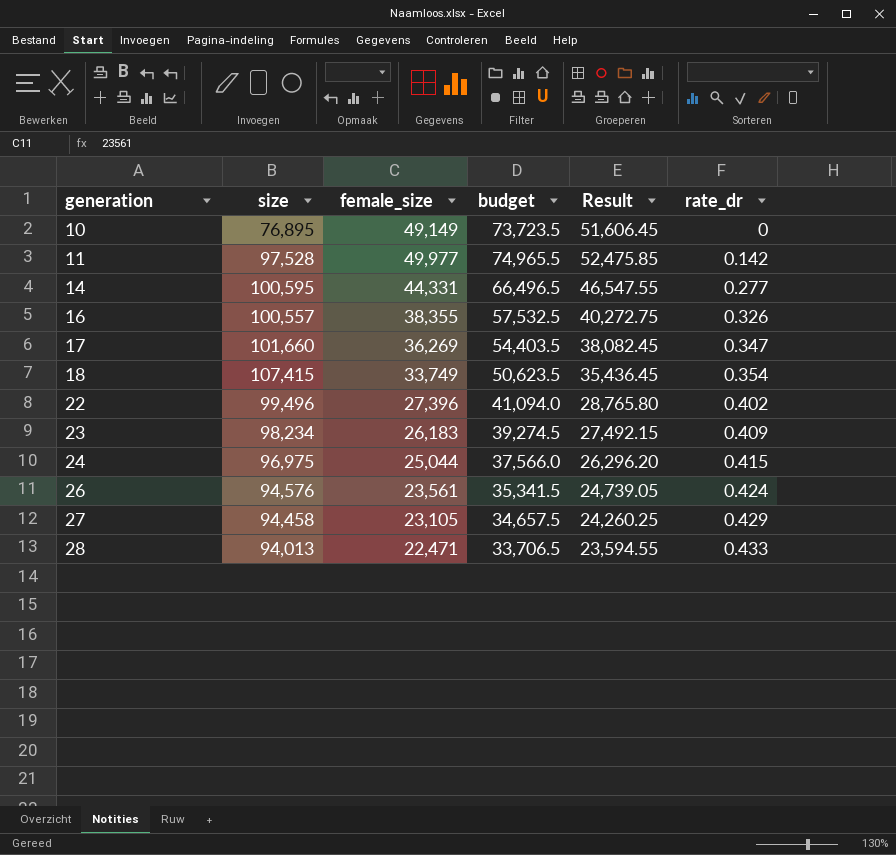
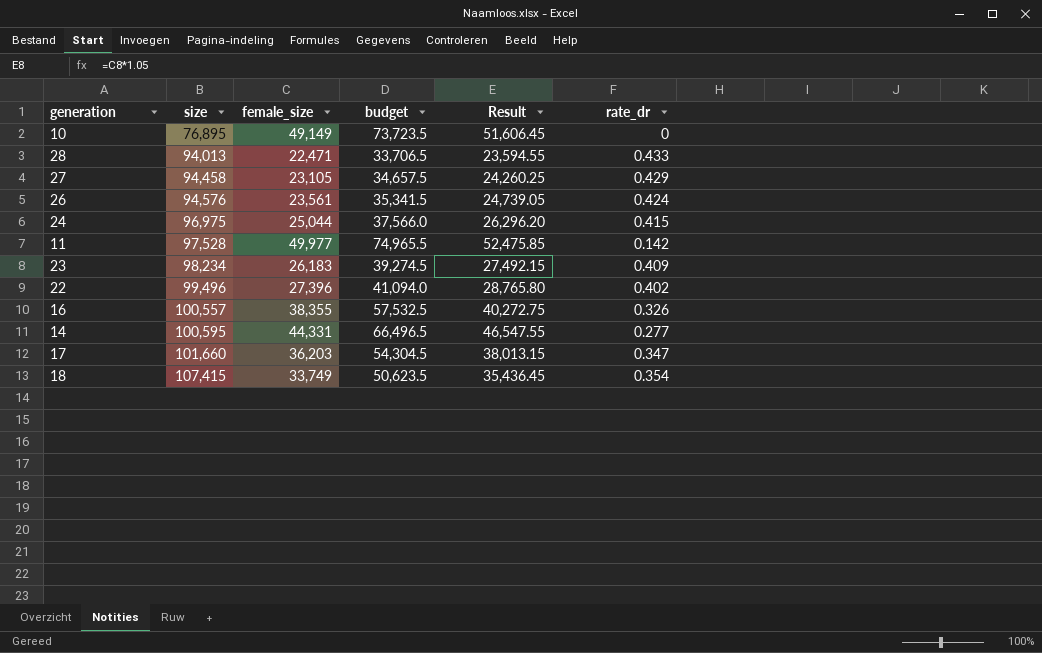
row order: generation ascending -> size ascending
17 | female_size: 36,269 -> 36,203
17 | budget: 54,403.5 -> 54,304.5
17 | Result: 38,082.45 -> 38,013.15

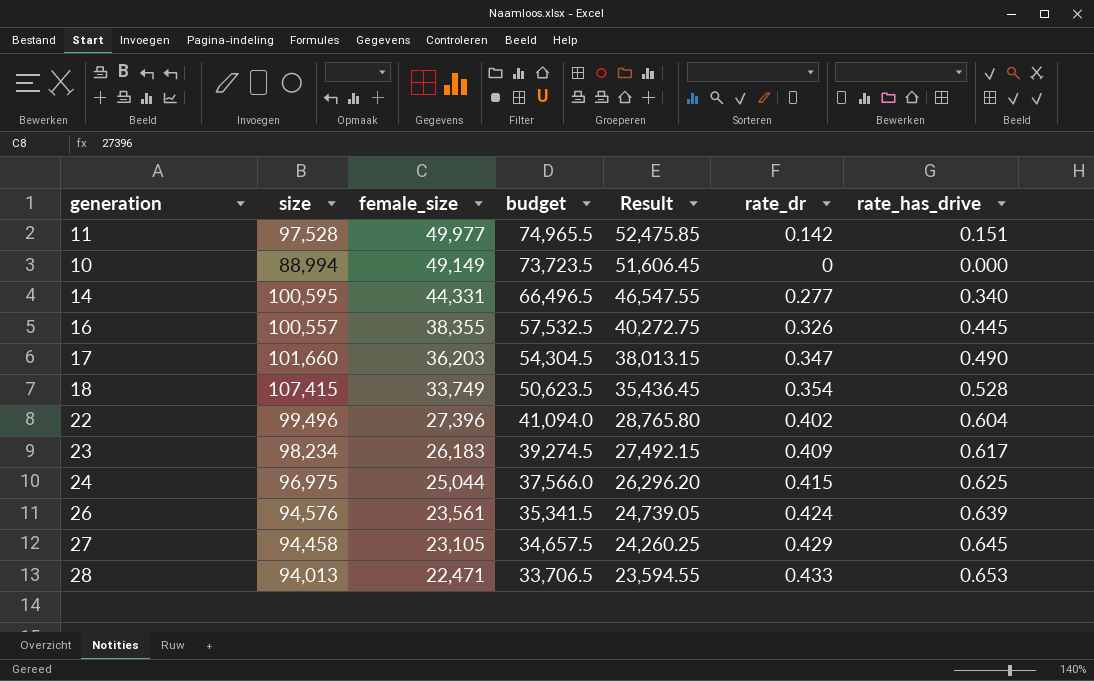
row order: size ascending -> female_size descending
column rate_has_drive | position: none -> 7
10 | size: 76,895 -> 88,994

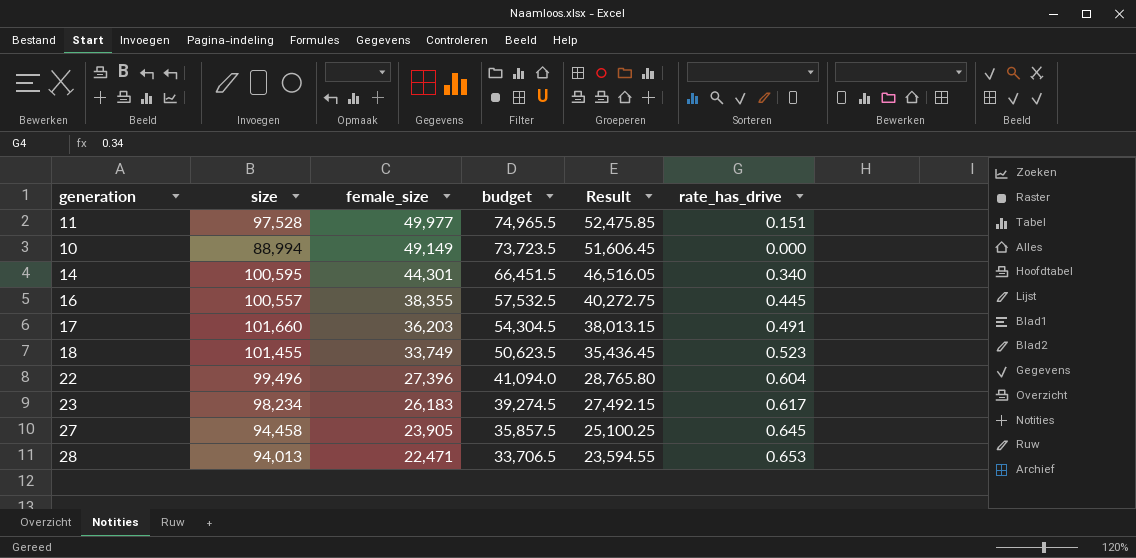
column rate_dr | position: 6 -> none
row 24: 96,975 | 25,044 | 37,566.0 | 26,296.20 | 0.415 | 0.625 -> none
row 26: 94,576 | 23,561 | 35,341.5 | 24,739.05 | 0.424 | 0.639 -> none
14 | female_size: 44,331 -> 44,301
14 | budget: 66,496.5 -> 66,451.5
14 | Result: 46,547.55 -> 46,516.05
17 | rate_has_drive: 0.490 -> 0.491
18 | size: 107,415 -> 101,455
18 | rate_has_drive: 0.528 -> 0.523
27 | female_size: 23,105 -> 23,905
27 | budget: 34,657.5 -> 35,857.5
27 | Result: 24,260.25 -> 25,100.25

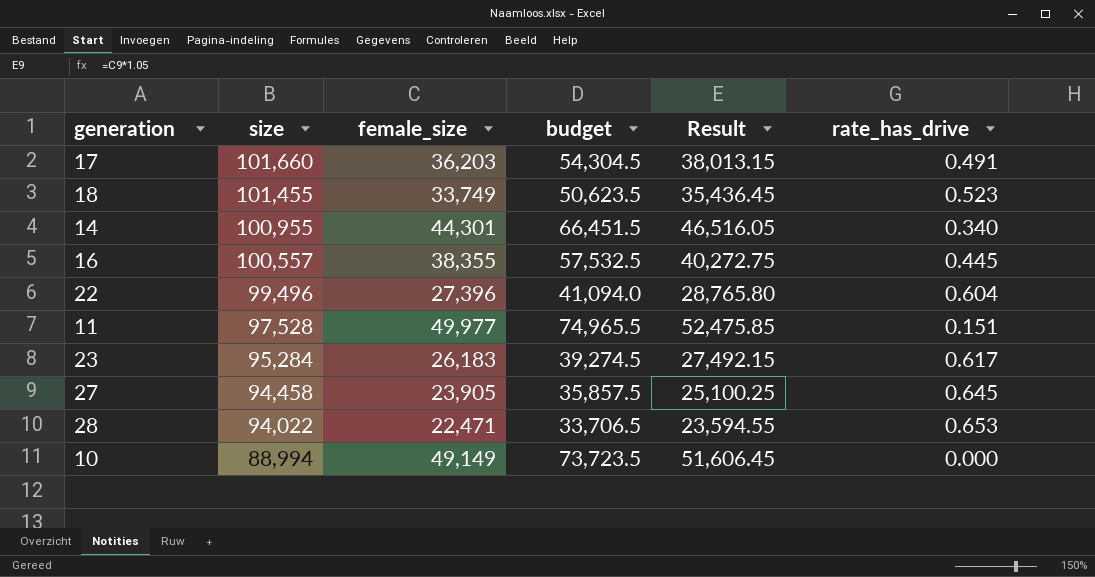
row order: female_size descending -> size descending
14 | size: 100,595 -> 100,955
23 | size: 98,234 -> 95,284
28 | size: 94,013 -> 94,022

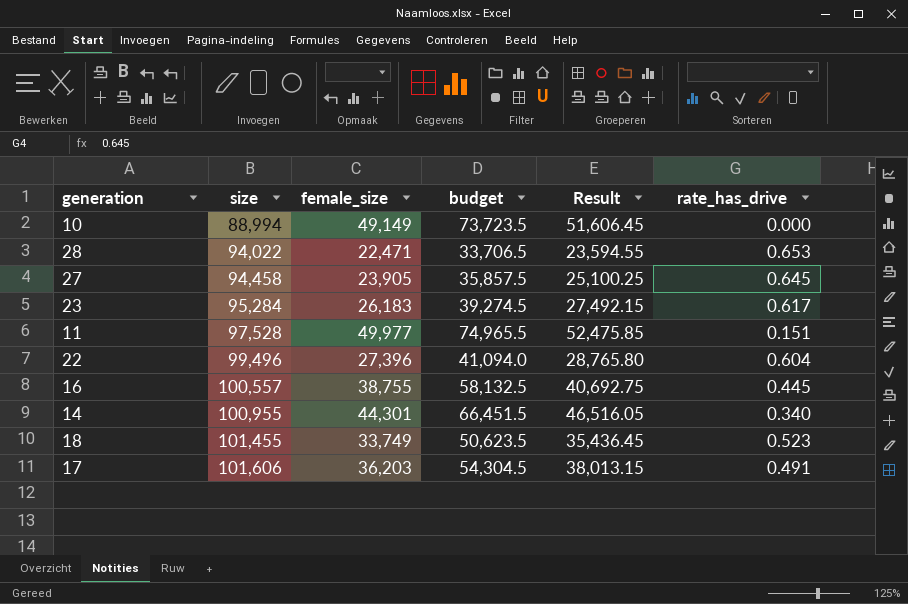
row order: size descending -> size ascending
16 | female_size: 38,355 -> 38,755
16 | budget: 57,532.5 -> 58,132.5
16 | Result: 40,272.75 -> 40,692.75
17 | size: 101,660 -> 101,606

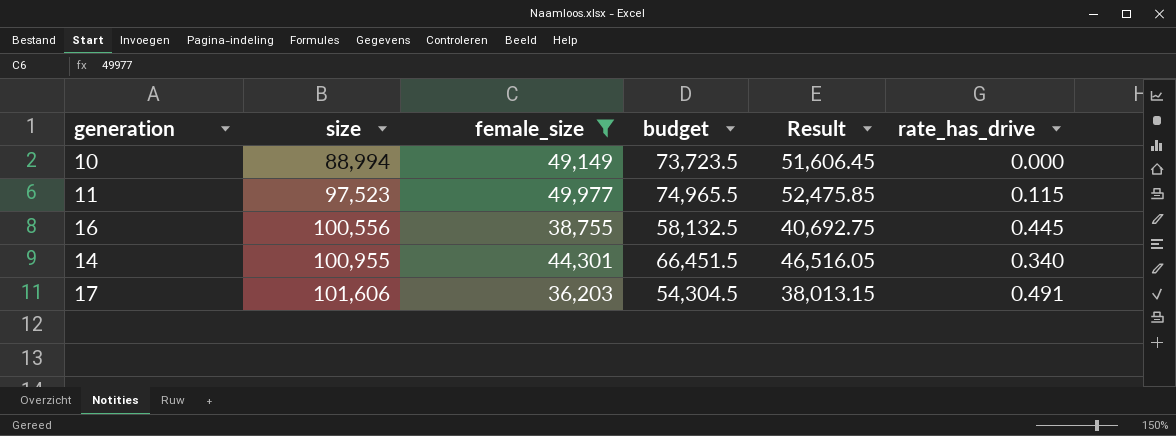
filter: none -> female_size >= 36,203
11 | size: 97,528 -> 97,523
11 | rate_has_drive: 0.151 -> 0.115
16 | size: 100,557 -> 100,556

